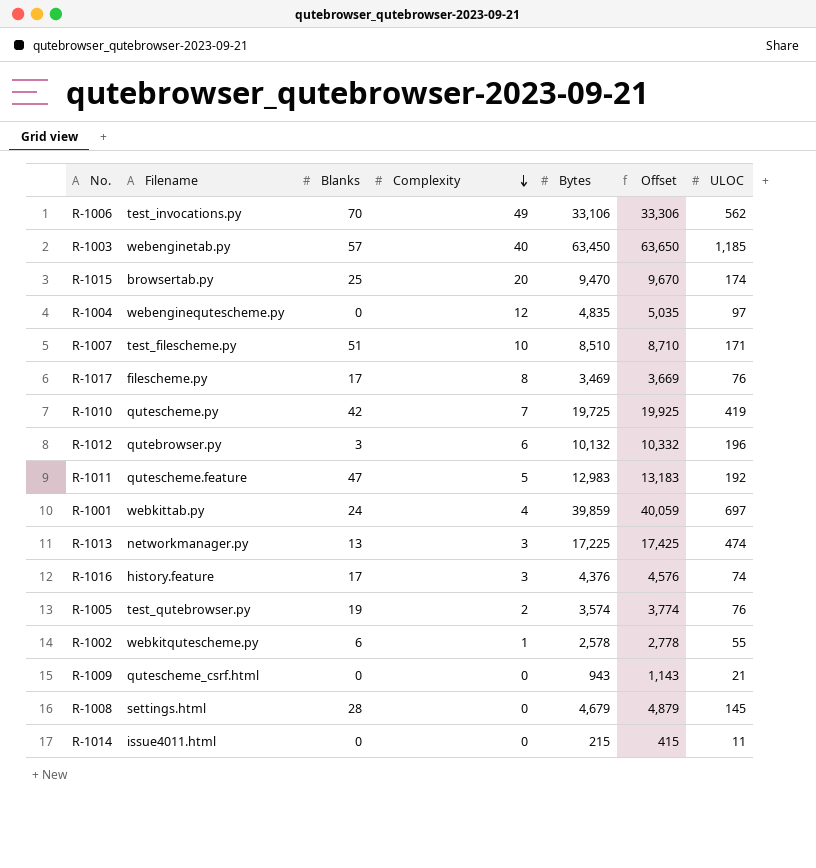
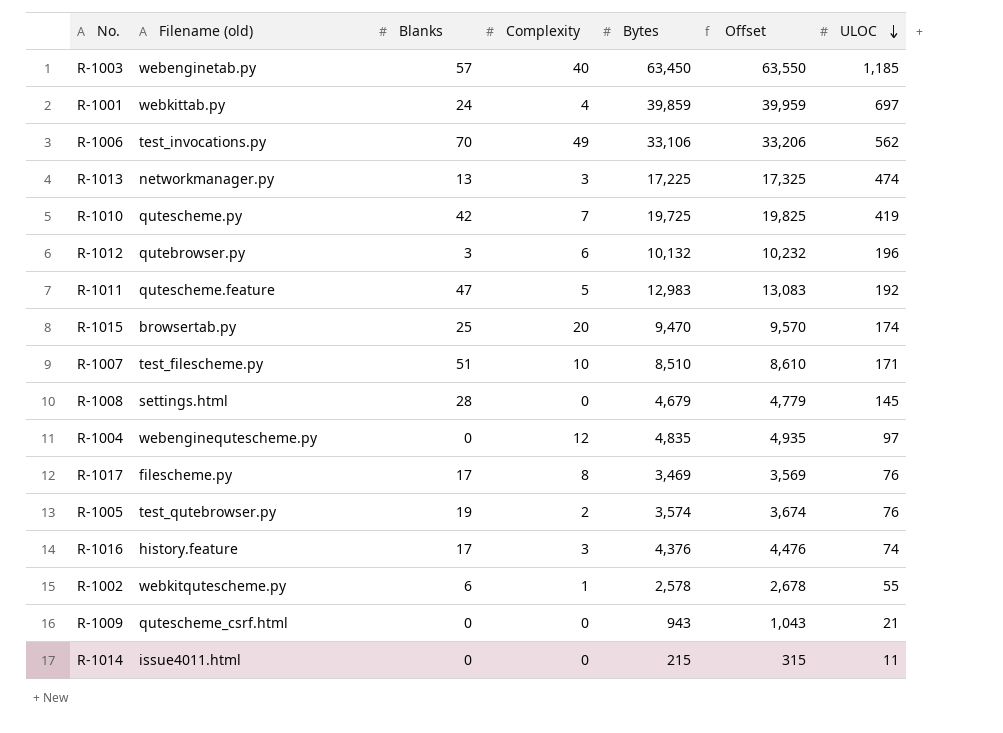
row order: Complexity descending -> ULOC descending
column name: Filename -> Filename (old)
column Offset | formula: [Bytes] + 200 -> [Bytes] + 100

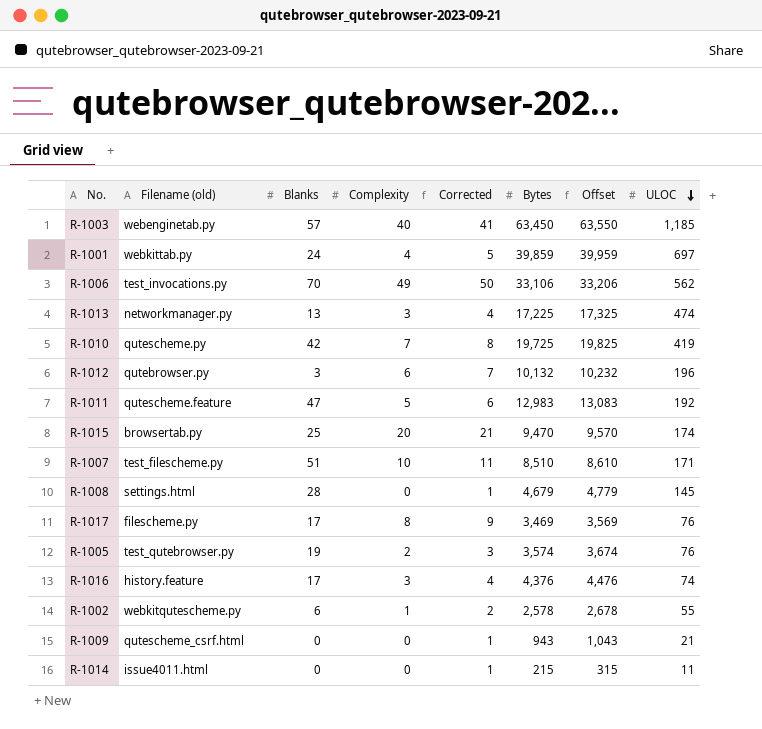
column Corrected | formula: none -> [Complexity] + 1
row R-1004: webenginequtescheme.py | 0 | 12 | 4,835 | 4,935 | 97 -> none

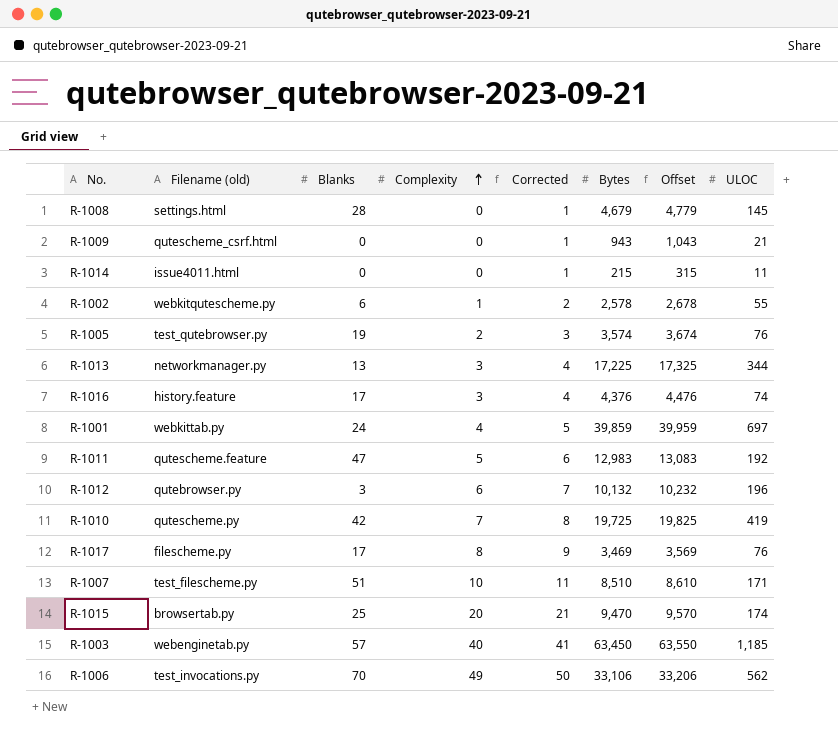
row order: ULOC descending -> Complexity ascending
R-1013 | ULOC: 474 -> 344

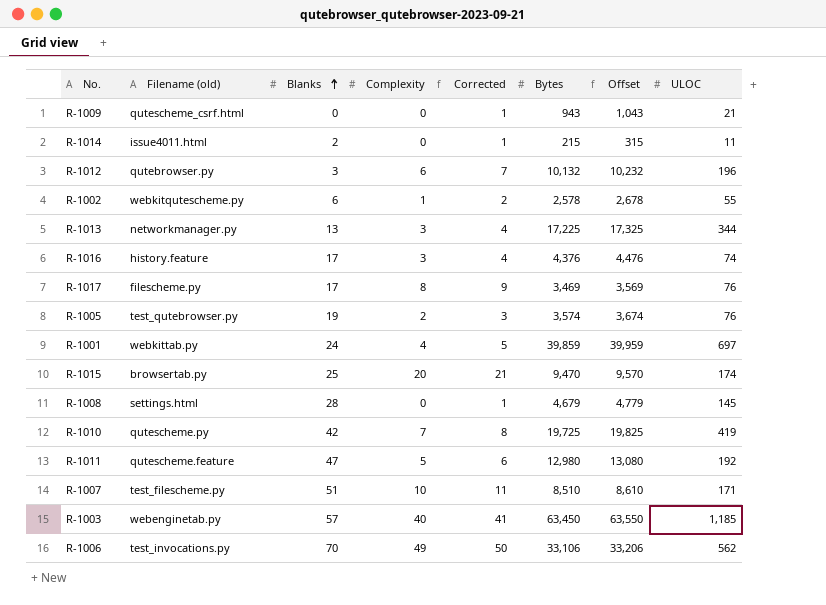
row order: Complexity ascending -> Blanks ascending
R-1014 | Blanks: 0 -> 2
R-1011 | Bytes: 12,983 -> 12,980
R-1011 | Offset: 13,083 -> 13,080

